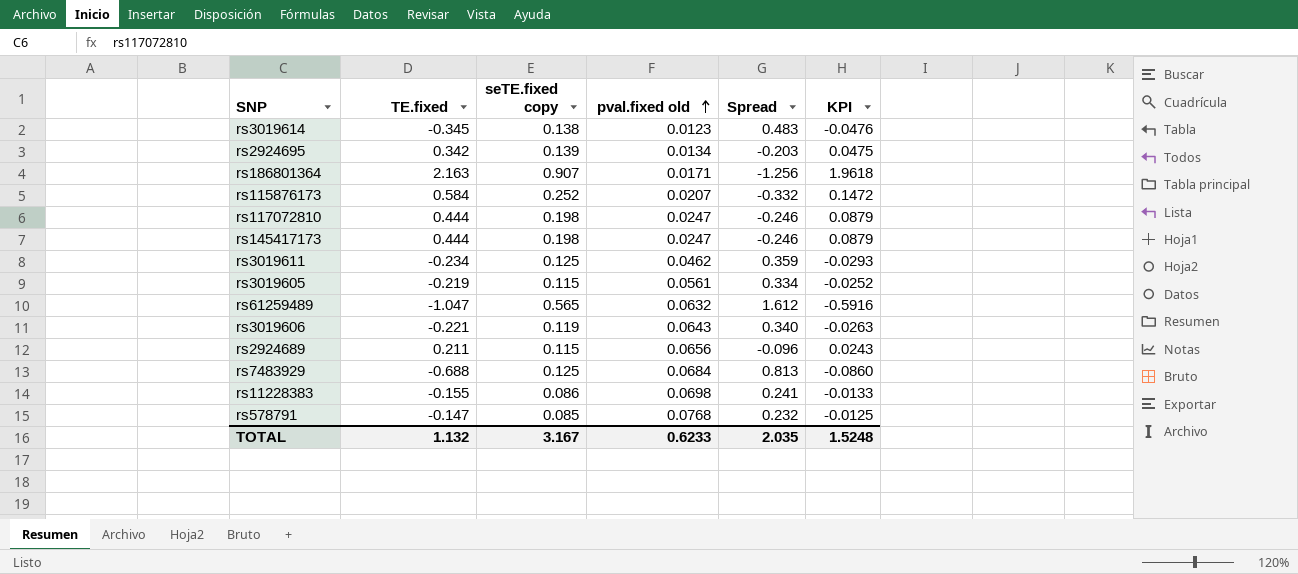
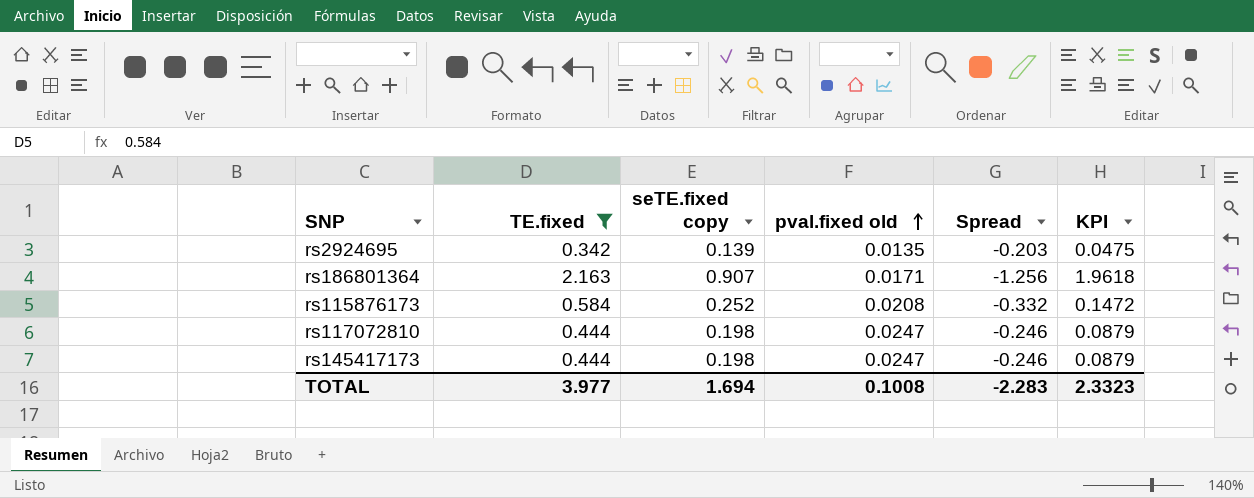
filter: none -> TE.fixed >= 0.342
rs2924695 | pval.fixed old: 0.0134 -> 0.0135
rs115876173 | pval.fixed old: 0.0207 -> 0.0208
TOTAL | TE.fixed: 1.132 -> 3.977
TOTAL | seTE.fixed copy: 3.167 -> 1.694
TOTAL | pval.fixed old: 0.6233 -> 0.1008
TOTAL | Spread: 2.035 -> -2.283
TOTAL | KPI: 1.5248 -> 2.3323

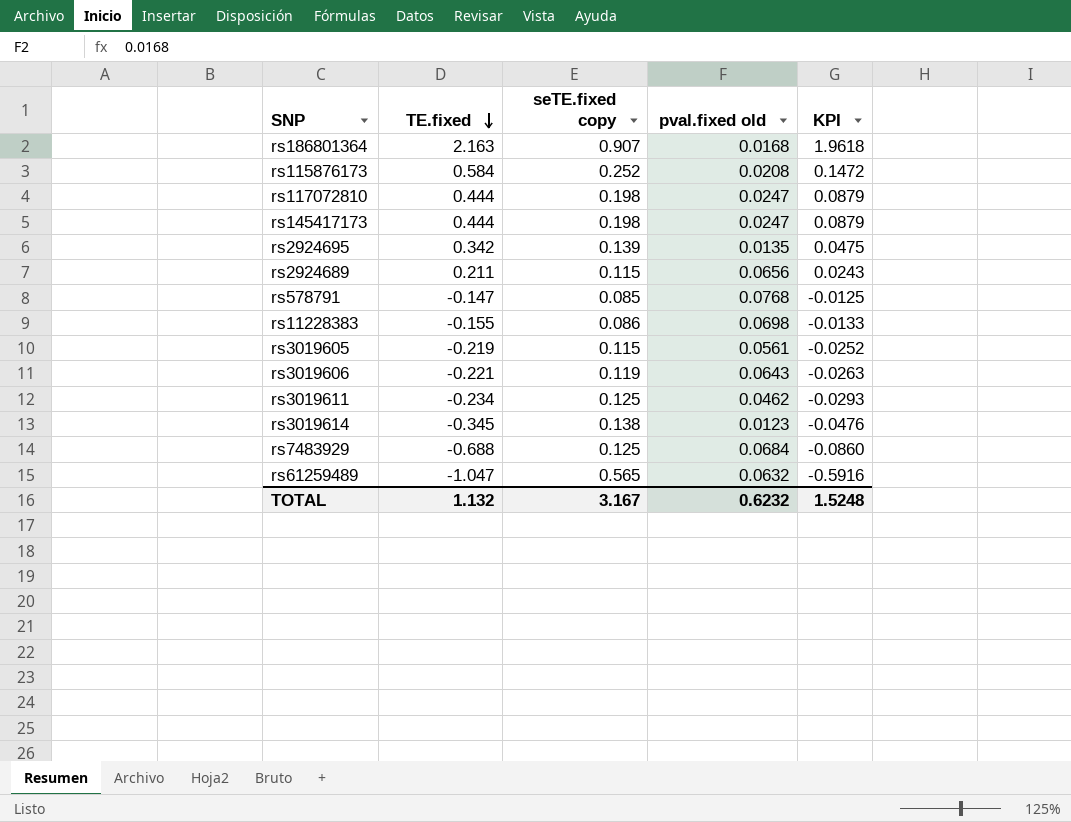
filter: TE.fixed >= 0.342 -> none
row order: pval.fixed old ascending -> TE.fixed descending
column Spread | formula: [seTE.fixed copy] - [TE.fixed] -> none
rs186801364 | pval.fixed old: 0.0171 -> 0.0168
TOTAL | TE.fixed: 3.977 -> 1.132
TOTAL | seTE.fixed copy: 1.694 -> 3.167
TOTAL | pval.fixed old: 0.1008 -> 0.6232
TOTAL | KPI: 2.3323 -> 1.5248

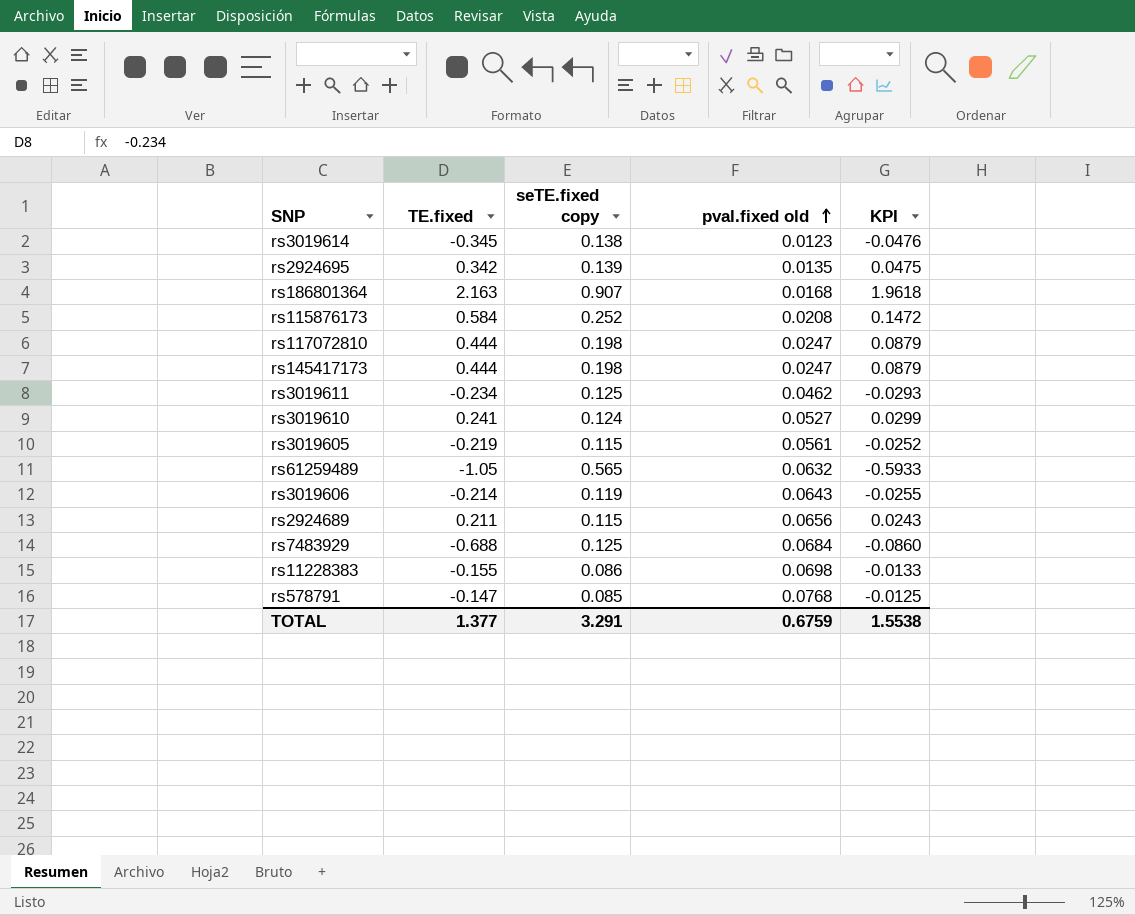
row order: TE.fixed descending -> pval.fixed old ascending
row rs3019610: none -> 0.241 | 0.124 | 0.0527 | 0.0299
rs61259489 | TE.fixed: -1.047 -> -1.05
rs61259489 | KPI: -0.5916 -> -0.5933
rs3019606 | TE.fixed: -0.221 -> -0.214
rs3019606 | KPI: -0.0263 -> -0.0255
TOTAL | TE.fixed: 1.132 -> 1.377
TOTAL | seTE.fixed copy: 3.167 -> 3.291
TOTAL | pval.fixed old: 0.6232 -> 0.6759
TOTAL | KPI: 1.5248 -> 1.5538

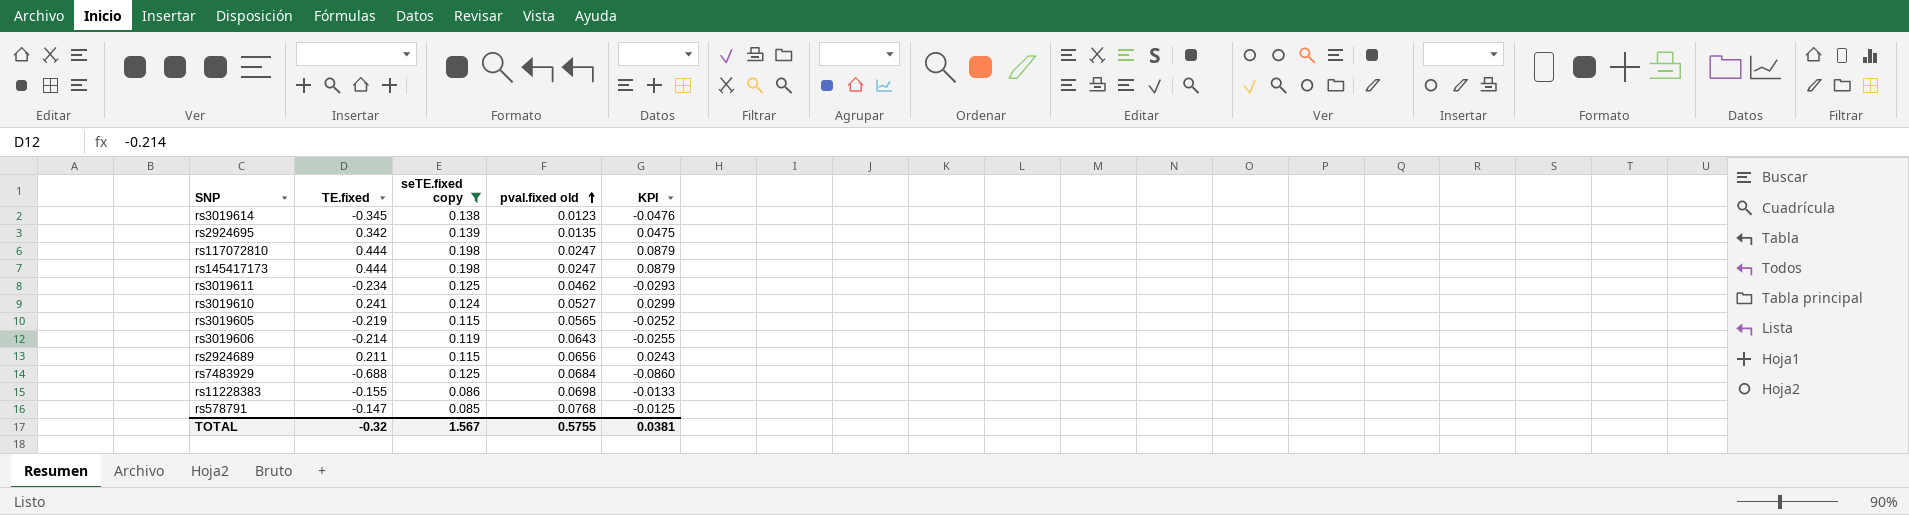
filter: none -> seTE.fixed copy <= 0.198
rs3019605 | pval.fixed old: 0.0561 -> 0.0565
TOTAL | TE.fixed: 1.377 -> -0.32
TOTAL | seTE.fixed copy: 3.291 -> 1.567
TOTAL | pval.fixed old: 0.6759 -> 0.5755
TOTAL | KPI: 1.5538 -> 0.0381

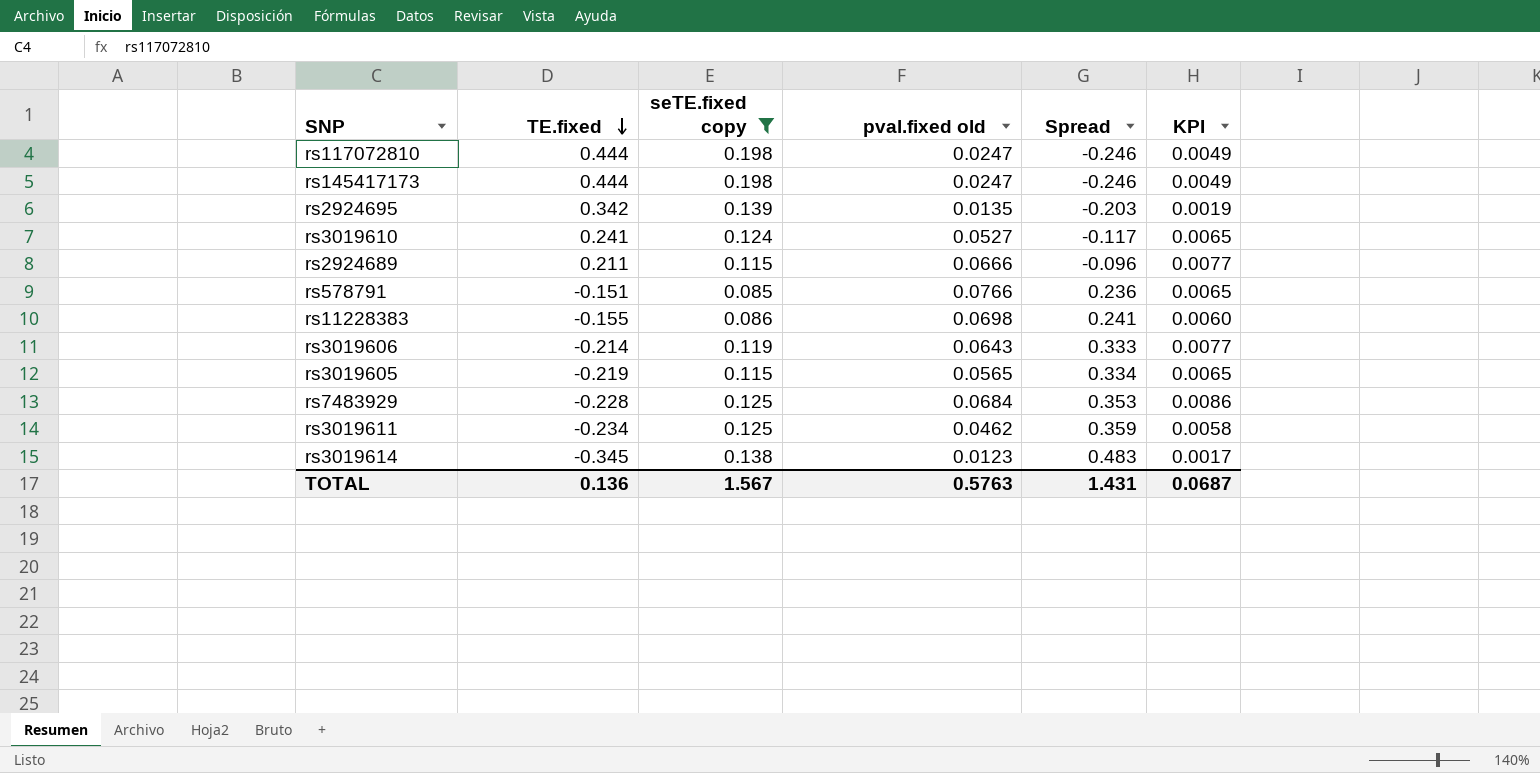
row order: pval.fixed old ascending -> TE.fixed descending
column Spread | formula: none -> [seTE.fixed copy] - [TE.fixed]
column KPI | formula: [TE.fixed] * [seTE.fixed copy] -> [seTE.fixed copy] * [pval.fixed old]
rs2924689 | pval.fixed old: 0.0656 -> 0.0666
rs578791 | TE.fixed: -0.147 -> -0.151
rs578791 | pval.fixed old: 0.0768 -> 0.0766
rs7483929 | TE.fixed: -0.688 -> -0.228
TOTAL | TE.fixed: -0.32 -> 0.136
TOTAL | pval.fixed old: 0.5755 -> 0.5763
TOTAL | KPI: 0.0381 -> 0.0687

